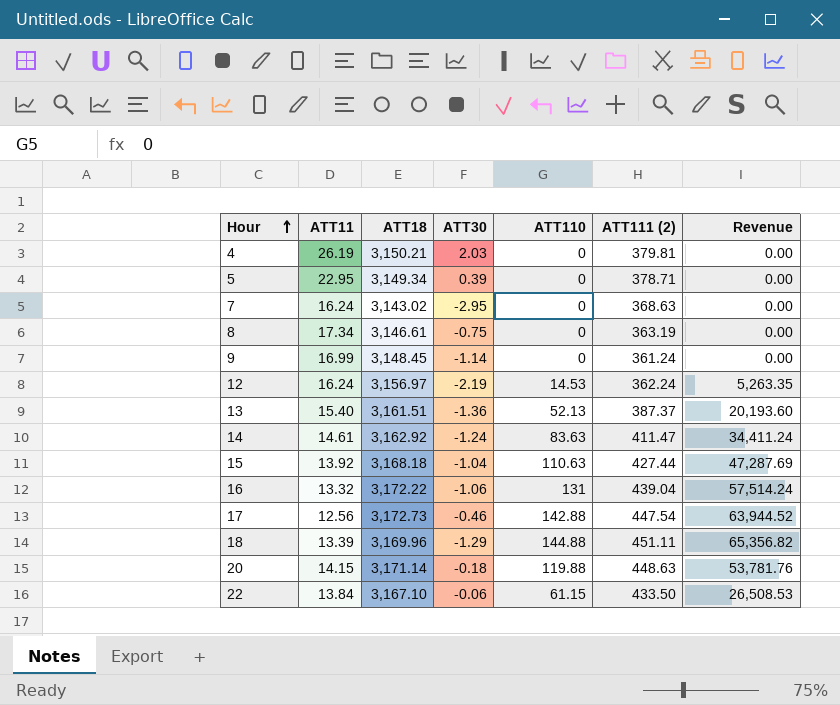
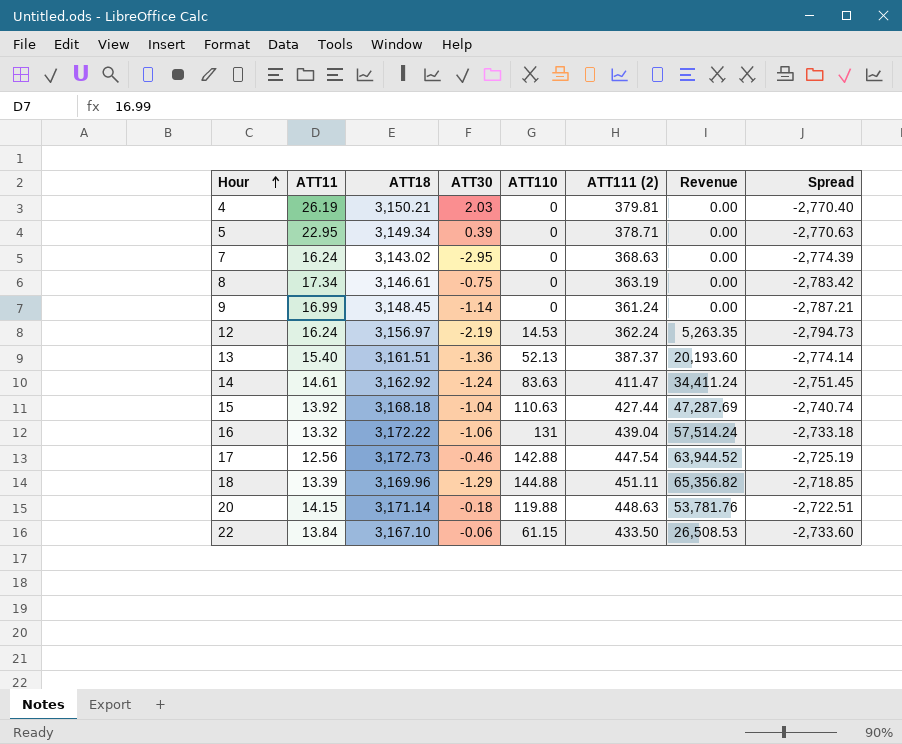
column Spread | formula: none -> [ATT111 (2)] - [ATT18]

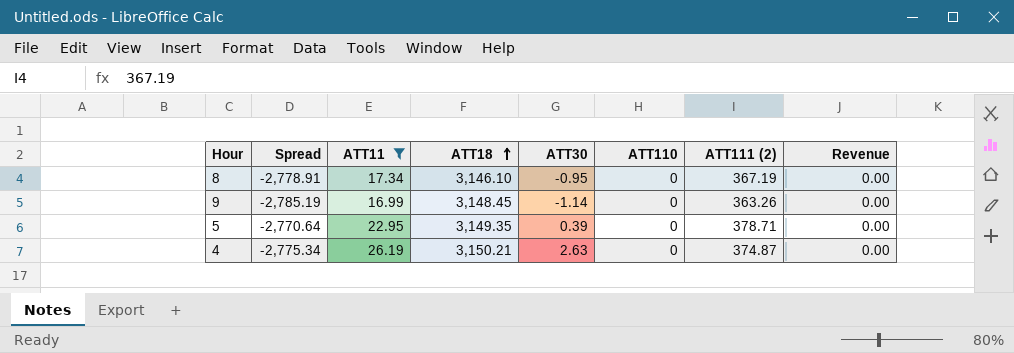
filter: none -> ATT11 >= 16.99
row order: Hour ascending -> ATT18 ascending
column Spread | position: 8 -> 2
8 | Spread: -2,783.42 -> -2,778.91
8 | ATT18: 3,146.61 -> 3,146.10
8 | ATT30: -0.75 -> -0.95
8 | ATT111 (2): 363.19 -> 367.19
9 | Spread: -2,787.21 -> -2,785.19
9 | ATT111 (2): 361.24 -> 363.26
5 | Spread: -2,770.63 -> -2,770.64
5 | ATT18: 3,149.34 -> 3,149.35
4 | Spread: -2,770.40 -> -2,775.34
4 | ATT30: 2.03 -> 2.63
4 | ATT111 (2): 379.81 -> 374.87

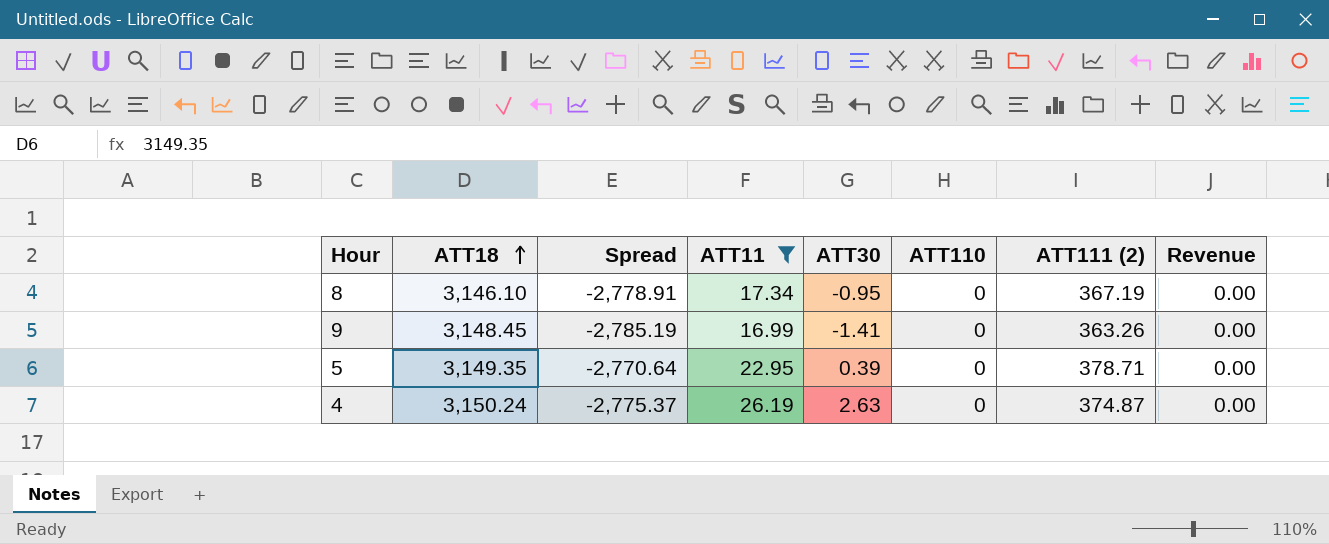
column ATT18 | position: 4 -> 2
9 | ATT30: -1.14 -> -1.41
4 | ATT18: 3,150.21 -> 3,150.24
4 | Spread: -2,775.34 -> -2,775.37

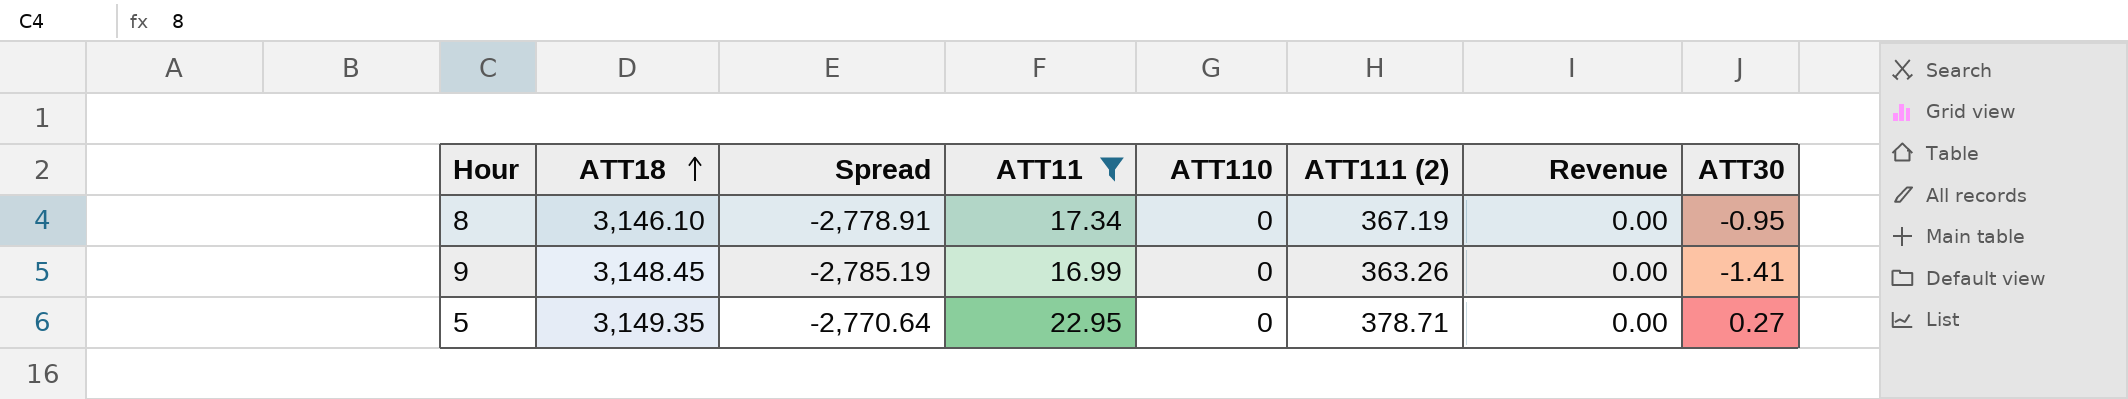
column ATT30 | position: 5 -> 8
row 4: 3,150.24 | -2,775.37 | 26.19 | 2.63 | 0 | 374.87 | 0.00 -> none
5 | ATT30: 0.39 -> 0.27

